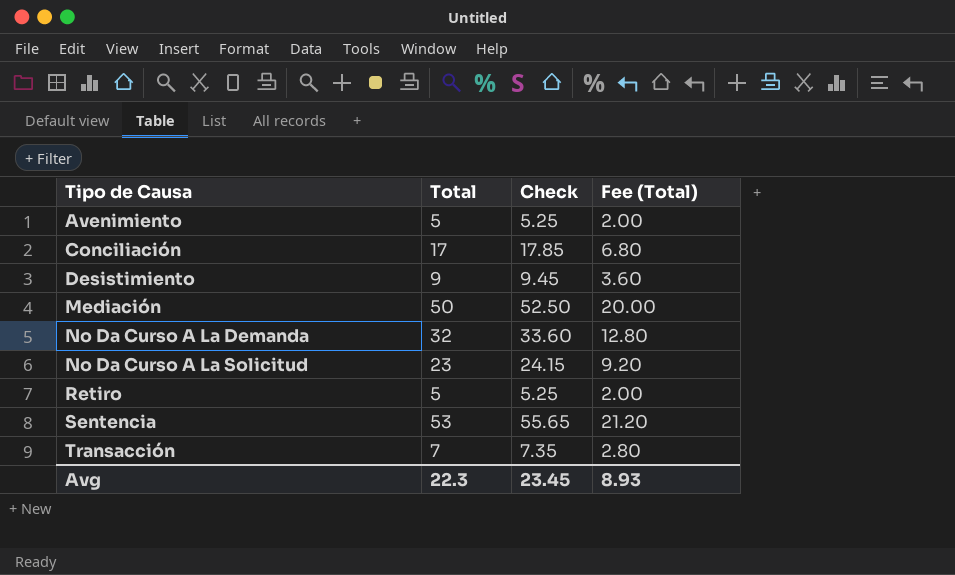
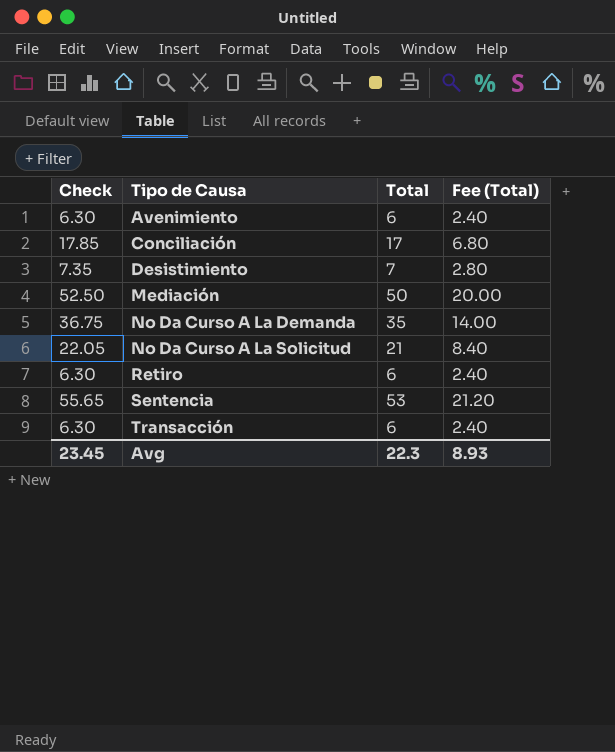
column Check | position: 3 -> 1
Avenimiento | Check: 5.25 -> 6.30
Avenimiento | Total: 5 -> 6
Avenimiento | Fee (Total): 2.00 -> 2.40
Desistimiento | Check: 9.45 -> 7.35
Desistimiento | Total: 9 -> 7
Desistimiento | Fee (Total): 3.60 -> 2.80
No Da Curso A La Demanda | Check: 33.60 -> 36.75
No Da Curso A La Demanda | Total: 32 -> 35
No Da Curso A La Demanda | Fee (Total): 12.80 -> 14.00
No Da Curso A La Solicitud | Check: 24.15 -> 22.05
No Da Curso A La Solicitud | Total: 23 -> 21
No Da Curso A La Solicitud | Fee (Total): 9.20 -> 8.40
Retiro | Check: 5.25 -> 6.30
Retiro | Total: 5 -> 6
Retiro | Fee (Total): 2.00 -> 2.40
Transacción | Check: 7.35 -> 6.30
Transacción | Total: 7 -> 6
Transacción | Fee (Total): 2.80 -> 2.40

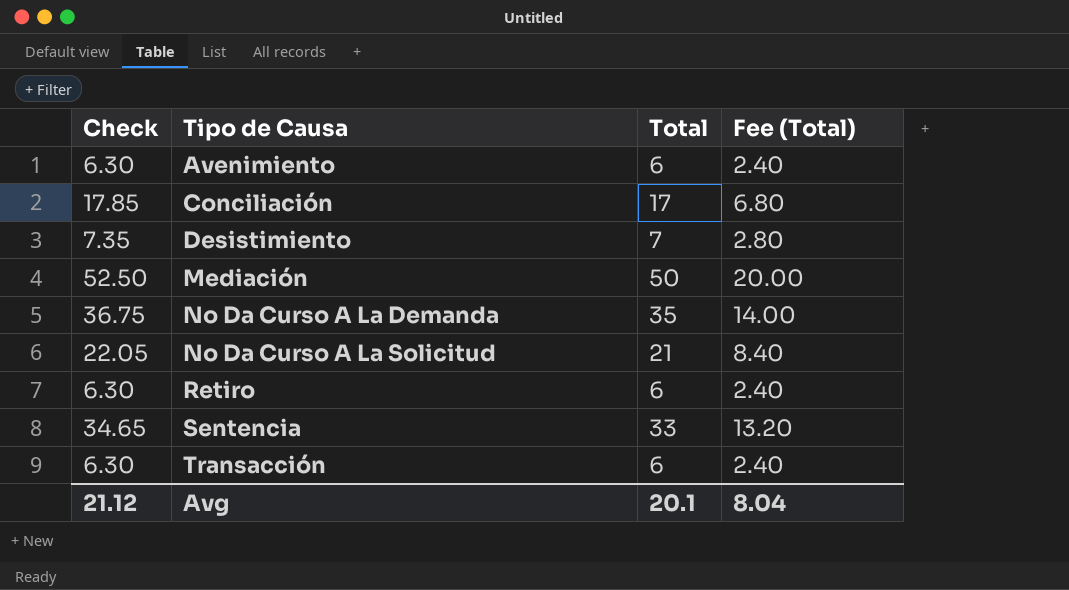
Sentencia | Check: 55.65 -> 34.65
Sentencia | Total: 53 -> 33
Sentencia | Fee (Total): 21.20 -> 13.20
Avg | Check: 23.45 -> 21.12
Avg | Total: 22.3 -> 20.1
Avg | Fee (Total): 8.93 -> 8.04

